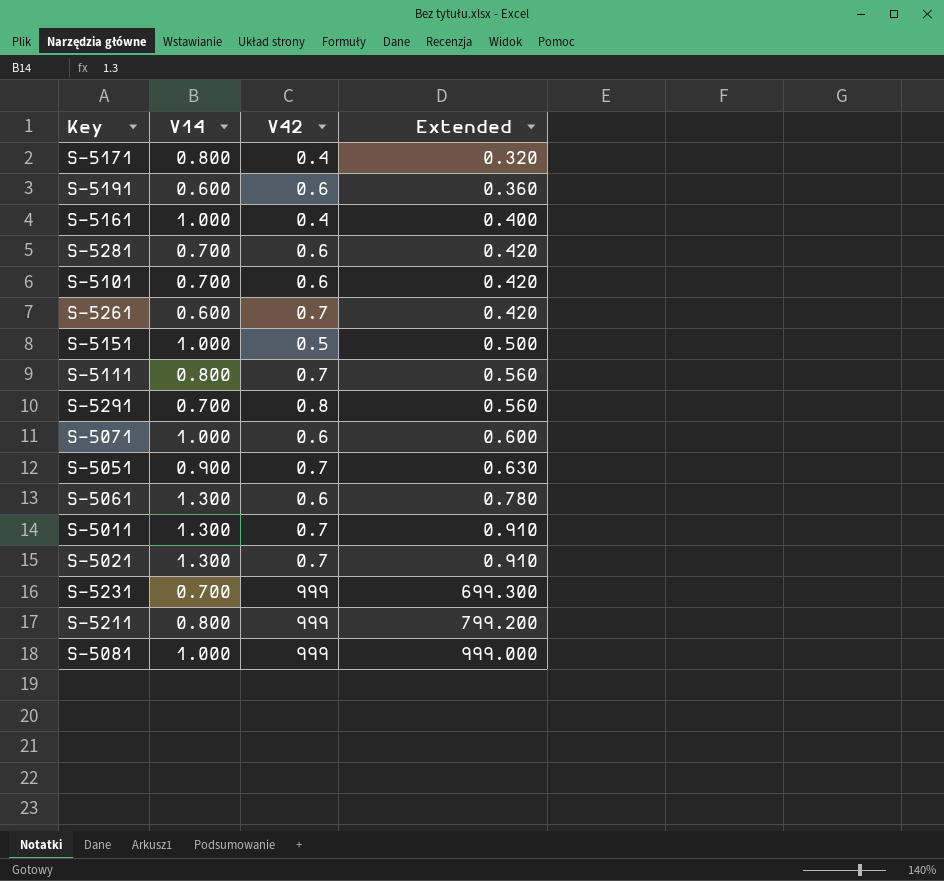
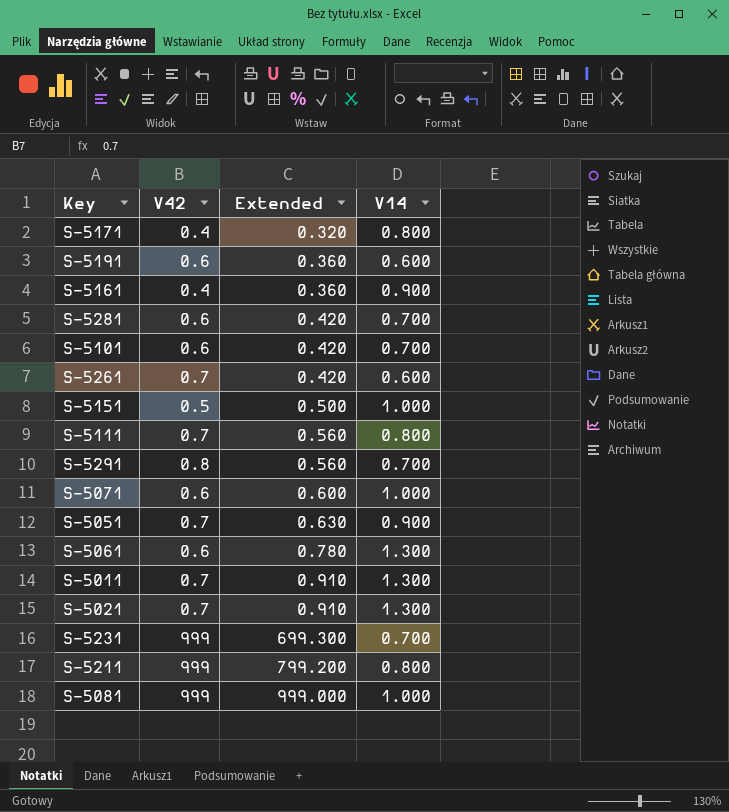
column V14 | position: 2 -> 4
S-5161 | Extended: 0.400 -> 0.360
S-5161 | V14: 1.000 -> 0.900

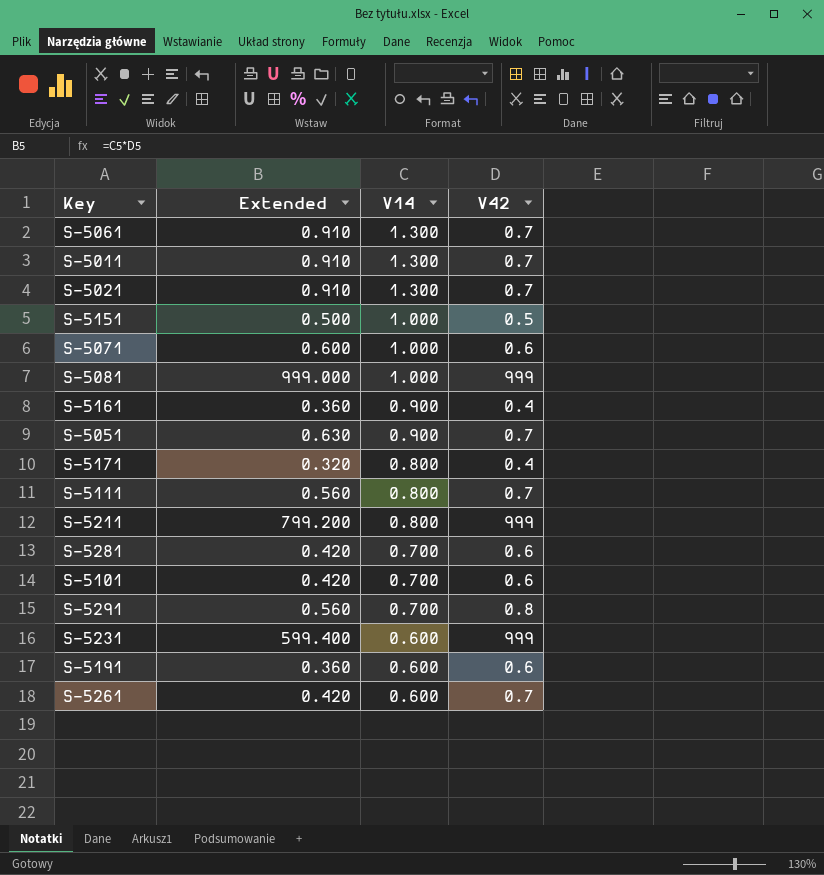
row order: Extended ascending -> V14 descending
column V42 | position: 2 -> 4
S-5061 | Extended: 0.780 -> 0.910
S-5061 | V42: 0.6 -> 0.7
S-5231 | Extended: 699.300 -> 599.400
S-5231 | V14: 0.700 -> 0.600

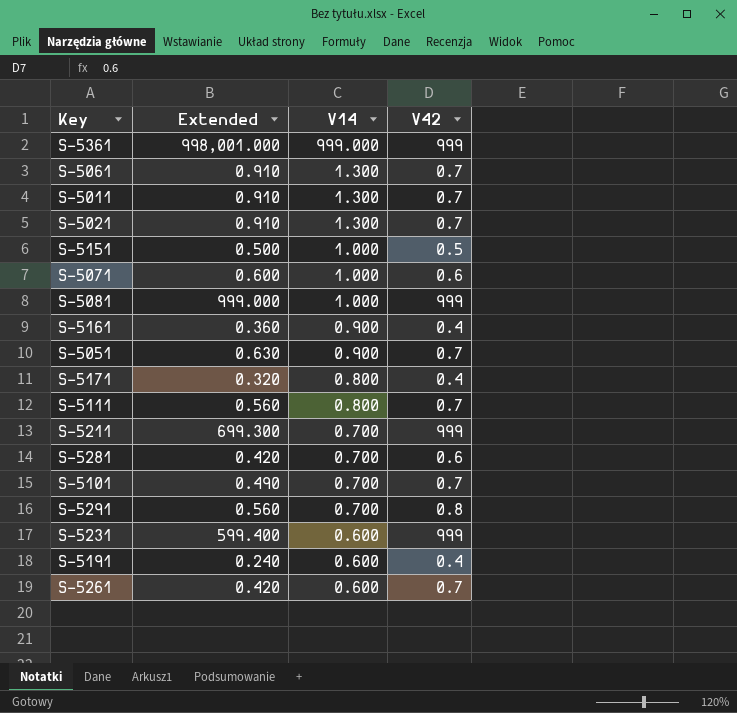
row S-5361: none -> 998,001.000 | 999.000 | 999
S-5211 | Extended: 799.200 -> 699.300
S-5211 | V14: 0.800 -> 0.700
S-5101 | Extended: 0.420 -> 0.490
S-5101 | V42: 0.6 -> 0.7
S-5191 | Extended: 0.360 -> 0.240
S-5191 | V42: 0.6 -> 0.4

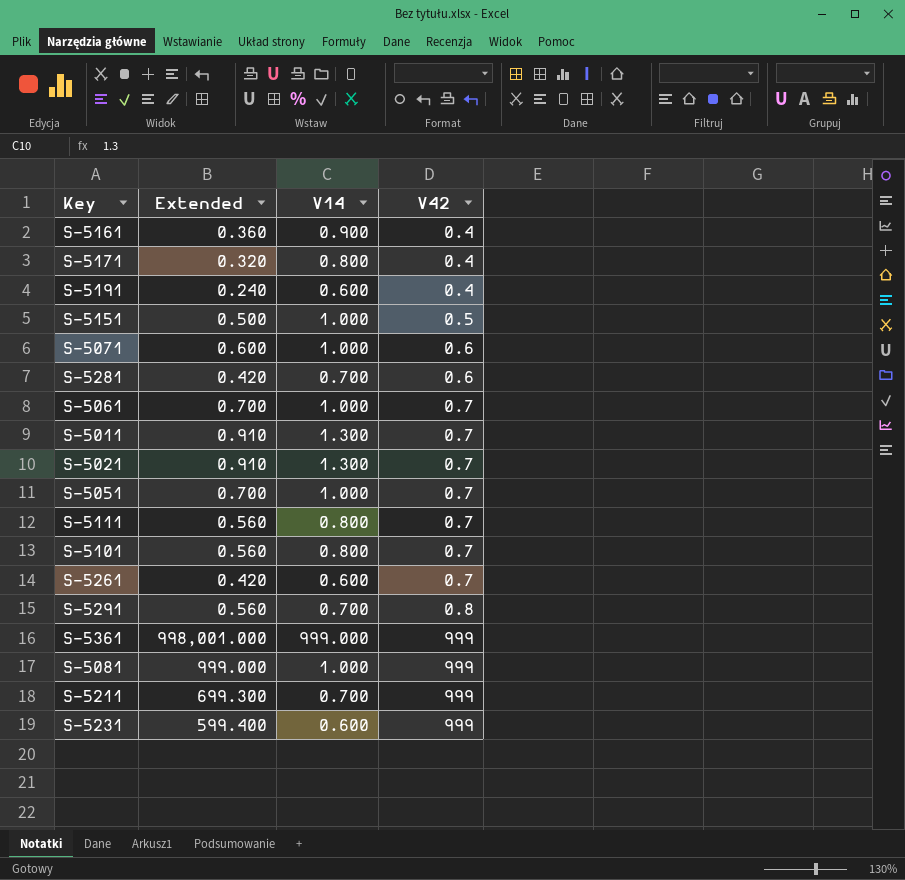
row order: V14 descending -> V42 ascending
S-5061 | Extended: 0.910 -> 0.700
S-5061 | V14: 1.300 -> 1.000
S-5051 | Extended: 0.630 -> 0.700
S-5051 | V14: 0.900 -> 1.000
S-5101 | Extended: 0.490 -> 0.560
S-5101 | V14: 0.700 -> 0.800

